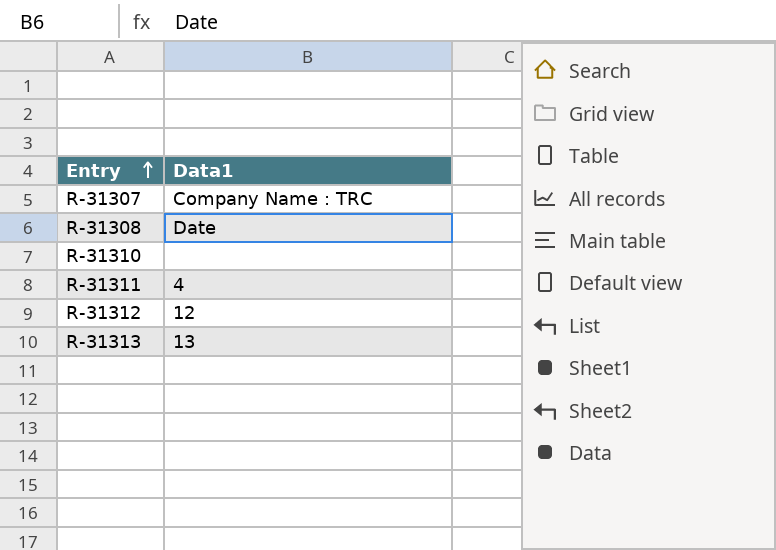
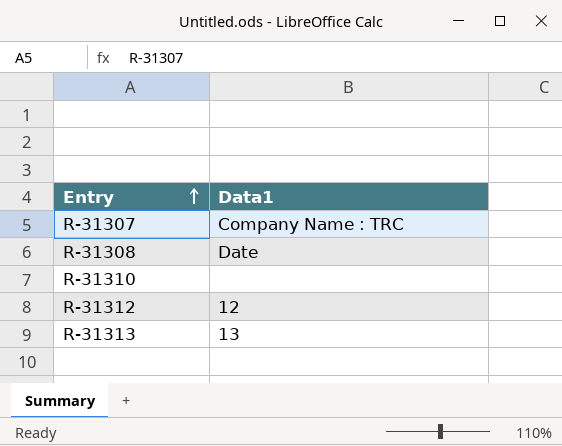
row R-31311: 4 -> none

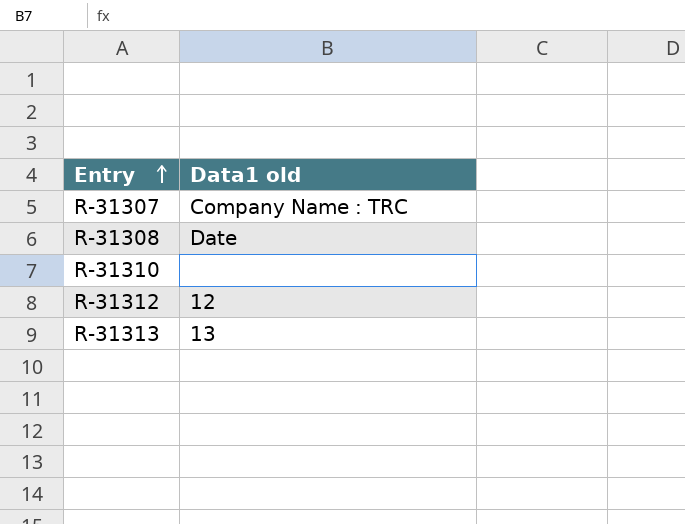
column name: Data1 -> Data1 old

